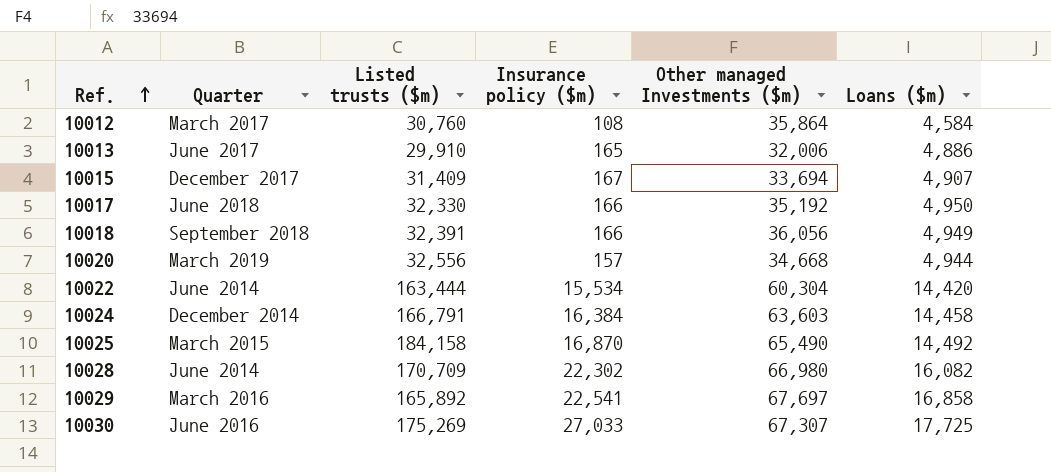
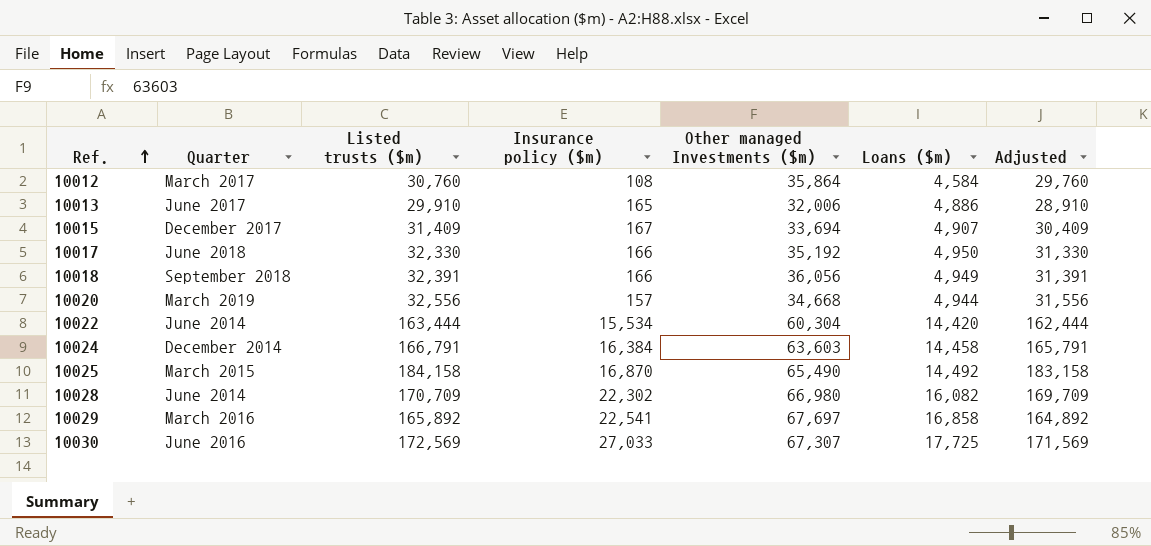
column Adjusted | formula: none -> [Listed trusts ($m)] - 1000
10030 | Listed trusts ($m): 175,269 -> 172,569

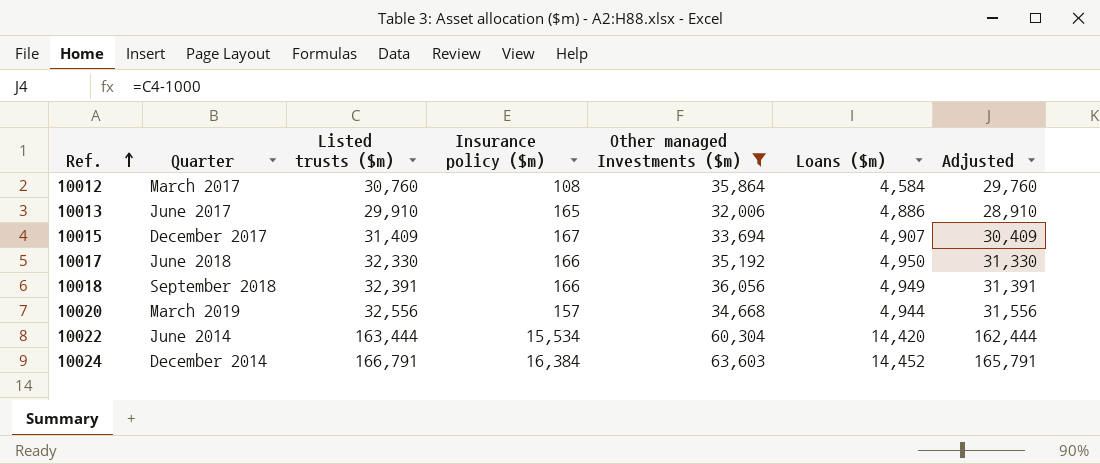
filter: none -> Other managed Investments ($m) <= 63,603
10024 | Loans ($m): 14,458 -> 14,452

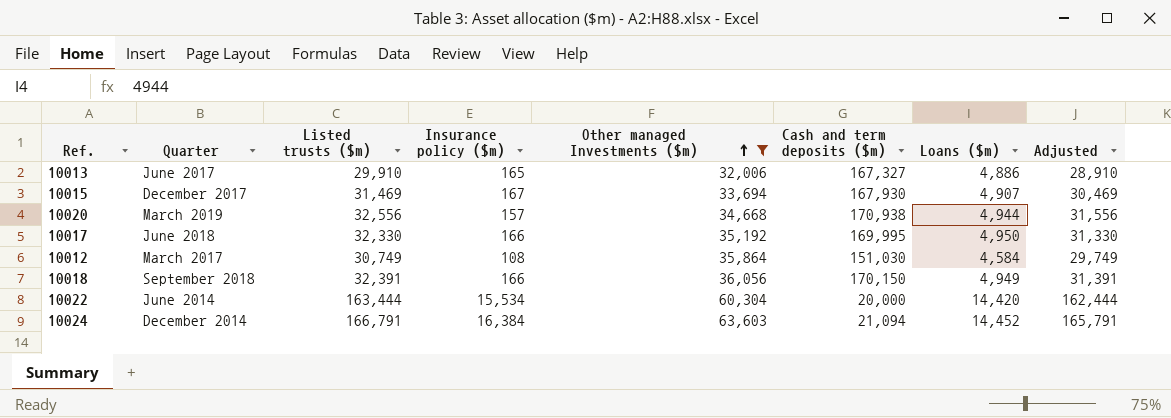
row order: Ref. ascending -> Other managed Investments ($m) ascending
column Cash and term deposits ($m) | position: none -> 6
10015 | Listed trusts ($m): 31,409 -> 31,469
10015 | Adjusted: 30,409 -> 30,469
10012 | Listed trusts ($m): 30,760 -> 30,749
10012 | Adjusted: 29,760 -> 29,749

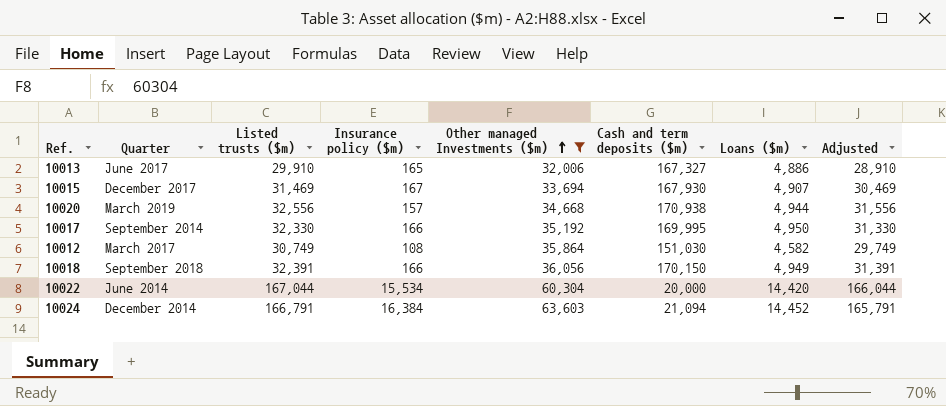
10017 | Quarter: June 2018 -> September 2014
10012 | Loans ($m): 4,584 -> 4,582
10022 | Listed trusts ($m): 163,444 -> 167,044
10022 | Adjusted: 162,444 -> 166,044

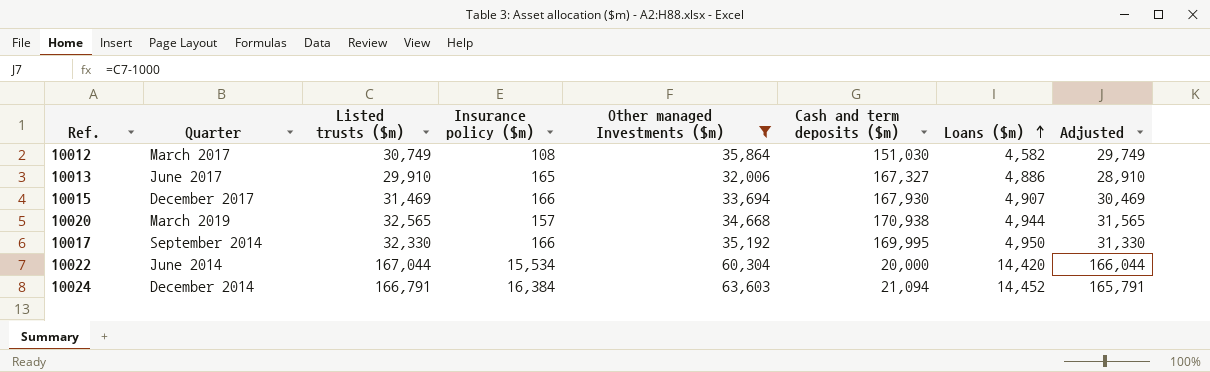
row order: Other managed Investments ($m) ascending -> Loans ($m) ascending
row 10018: September 2018 | 32,391 | 166 | 36,056 | 170,150 | 4,949 | 31,391 -> none
10015 | Insurance policy ($m): 167 -> 166
10020 | Listed trusts ($m): 32,556 -> 32,565
10020 | Adjusted: 31,556 -> 31,565

